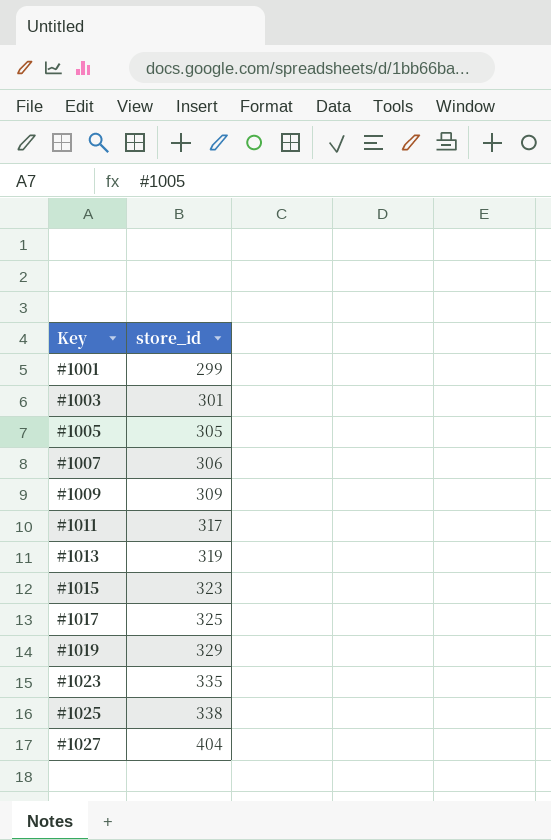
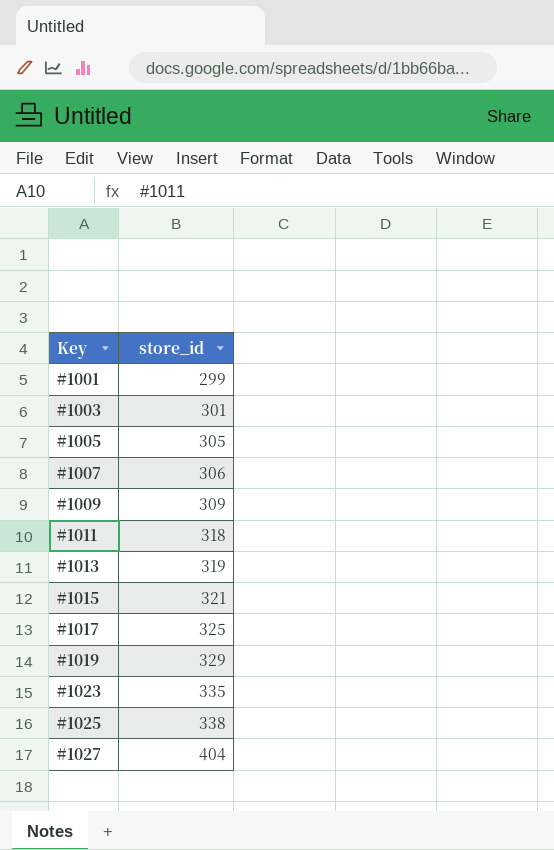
#1011 | store_id: 317 -> 318
#1015 | store_id: 323 -> 321

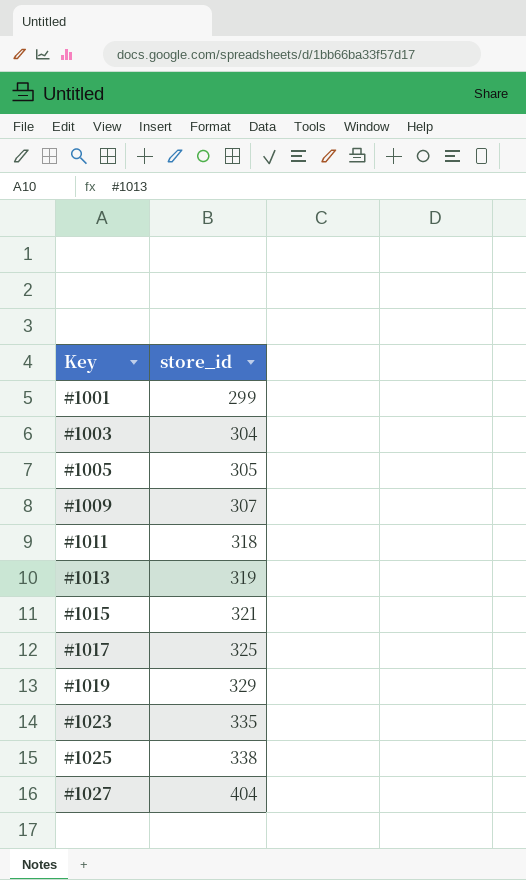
row #1007: 306 -> none
#1003 | store_id: 301 -> 304
#1009 | store_id: 309 -> 307

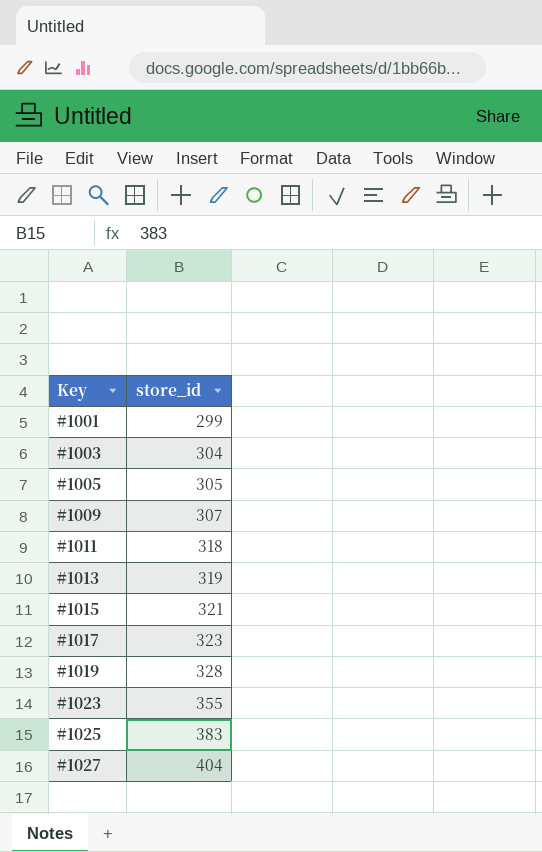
#1017 | store_id: 325 -> 323
#1019 | store_id: 329 -> 328
#1023 | store_id: 335 -> 355
#1025 | store_id: 338 -> 383

